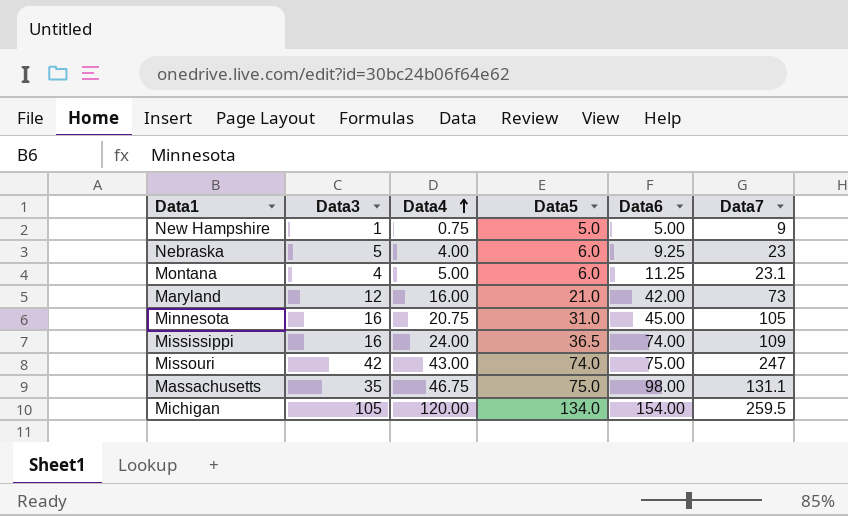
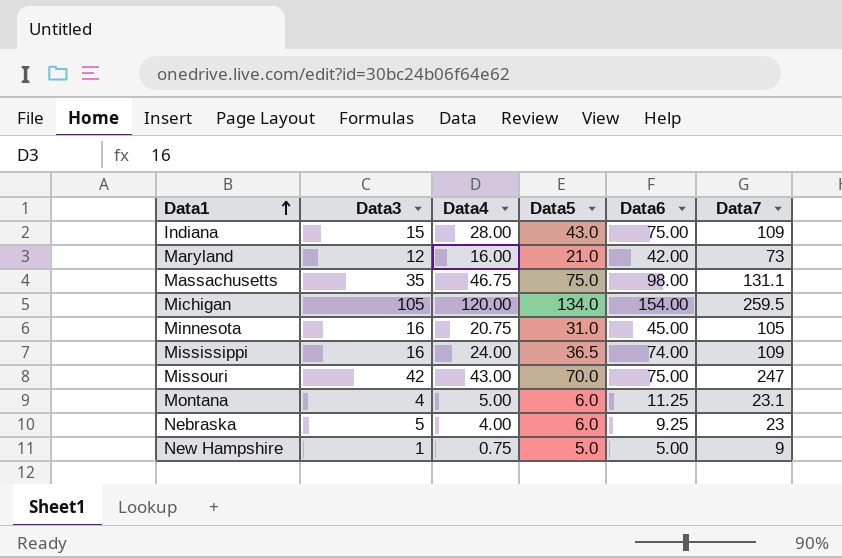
row order: Data4 ascending -> Data1 ascending
row Indiana: none -> 15 | 28.00 | 43.0 | 75.00 | 109
Missouri | Data5: 74.0 -> 70.0

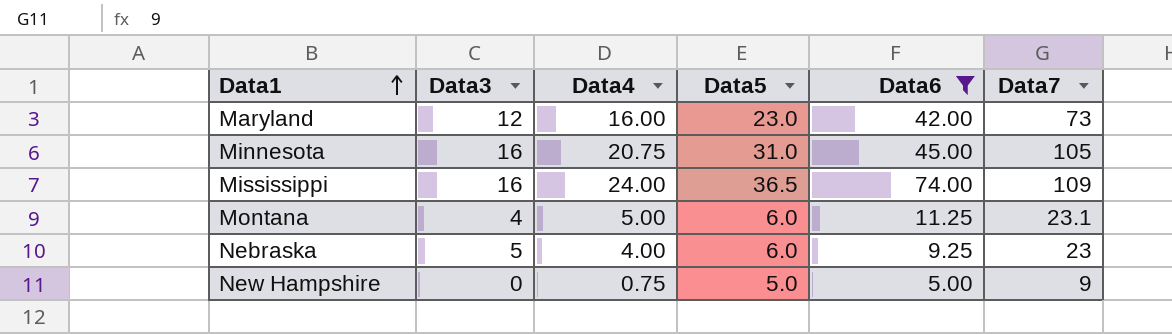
filter: none -> Data6 <= 74.00
Maryland | Data5: 21.0 -> 23.0
New Hampshire | Data3: 1 -> 0

